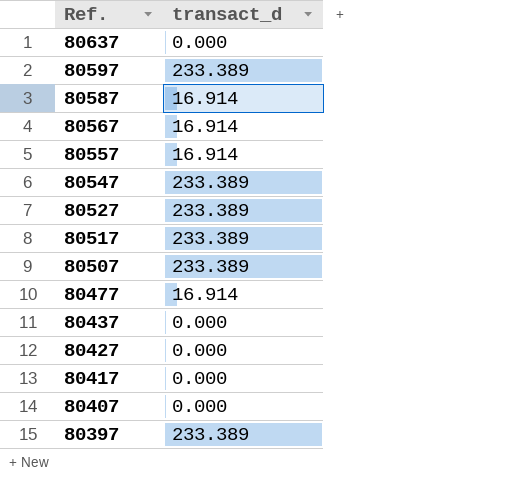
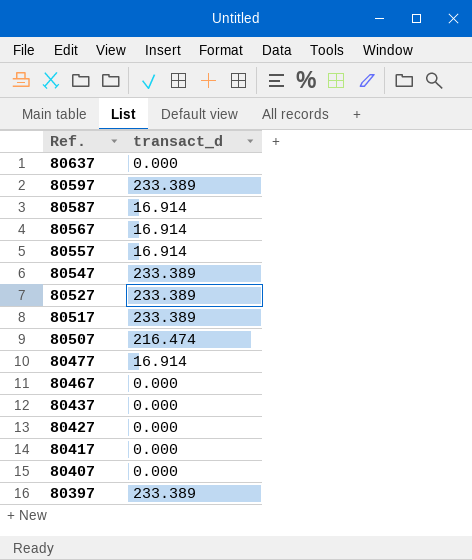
80507 | transact_d: 233.389 -> 216.474
row 80467: none -> 0.000

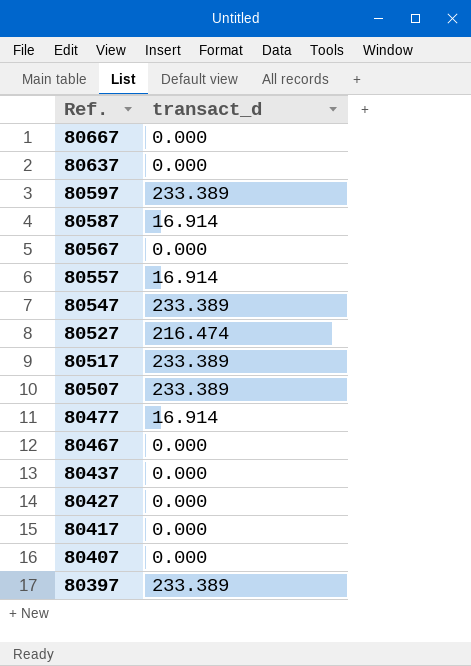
row 80667: none -> 0.000
80567 | transact_d: 16.914 -> 0.000
80527 | transact_d: 233.389 -> 216.474
80507 | transact_d: 216.474 -> 233.389

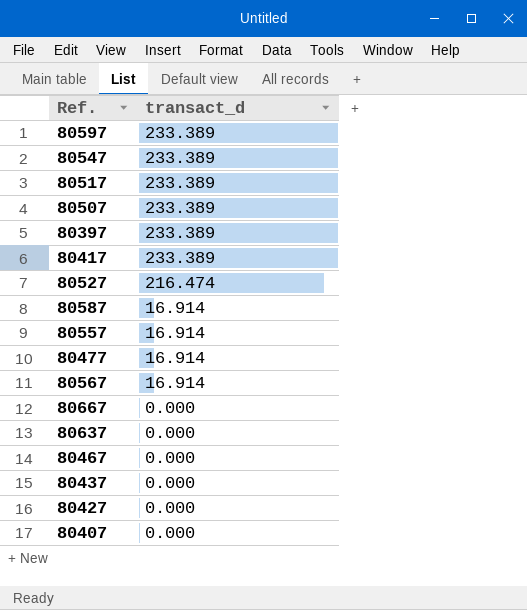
row order: Ref. descending -> transact_d descending
80417 | transact_d: 0.000 -> 233.389
80567 | transact_d: 0.000 -> 16.914

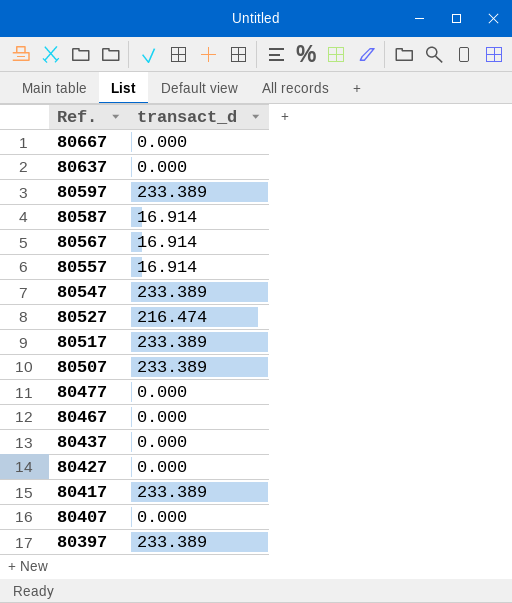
row order: transact_d descending -> Ref. descending
80477 | transact_d: 16.914 -> 0.000

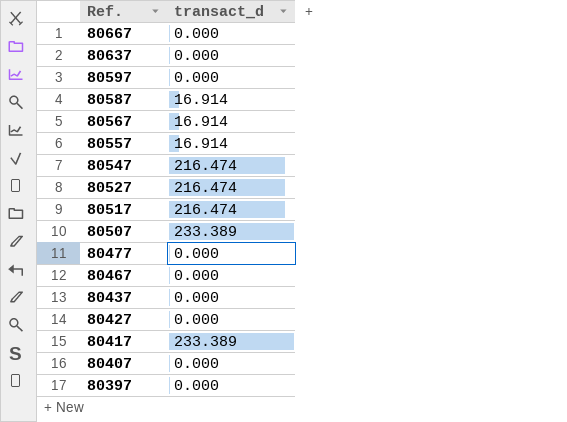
80597 | transact_d: 233.389 -> 0.000
80547 | transact_d: 233.389 -> 216.474
80517 | transact_d: 233.389 -> 216.474
80397 | transact_d: 233.389 -> 0.000

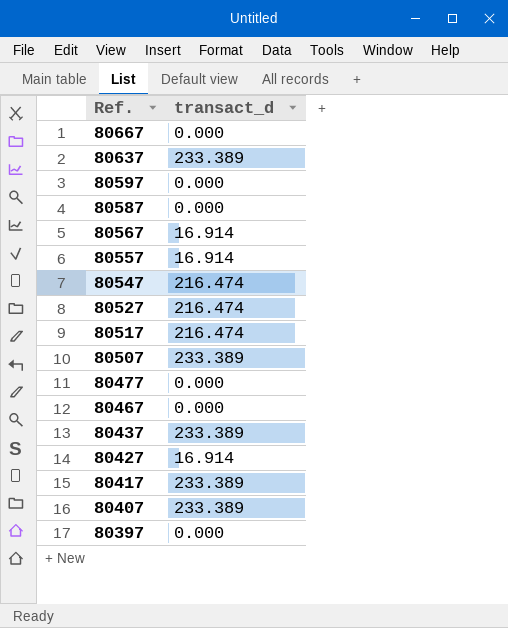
80637 | transact_d: 0.000 -> 233.389
80587 | transact_d: 16.914 -> 0.000
80437 | transact_d: 0.000 -> 233.389
80427 | transact_d: 0.000 -> 16.914
80407 | transact_d: 0.000 -> 233.389

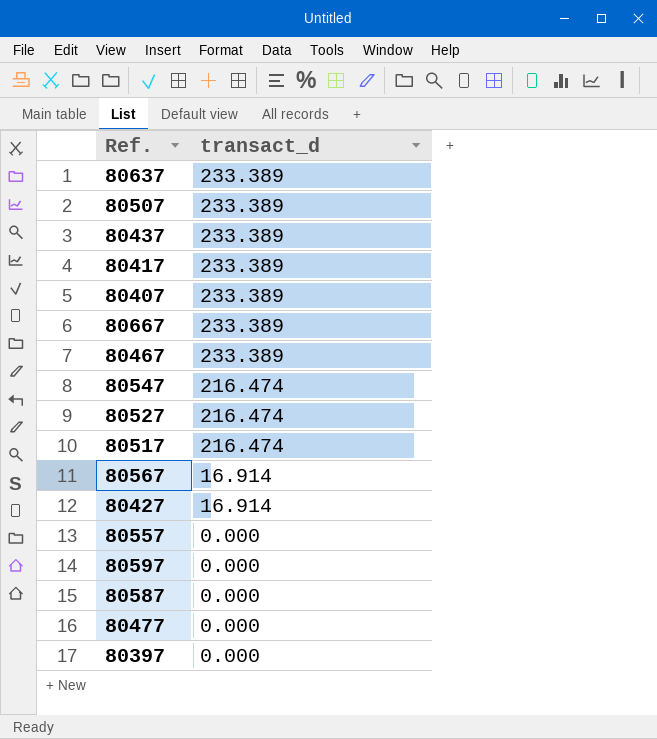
row order: Ref. descending -> transact_d descending
80667 | transact_d: 0.000 -> 233.389
80467 | transact_d: 0.000 -> 233.389
80557 | transact_d: 16.914 -> 0.000

